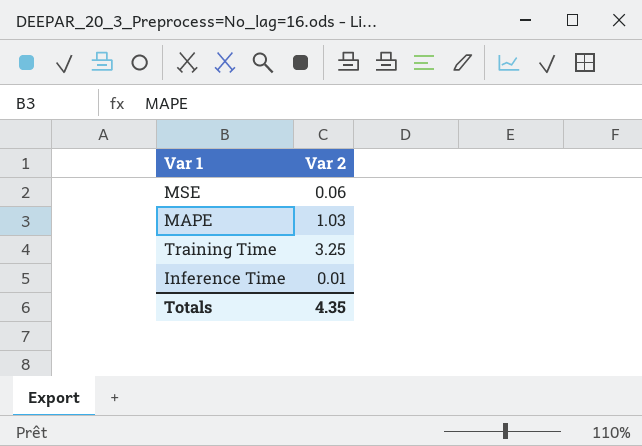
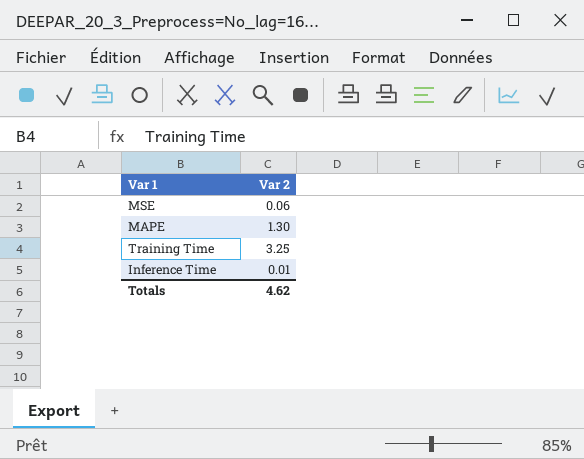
MAPE | Var 2: 1.03 -> 1.30
Totals | Var 2: 4.35 -> 4.62

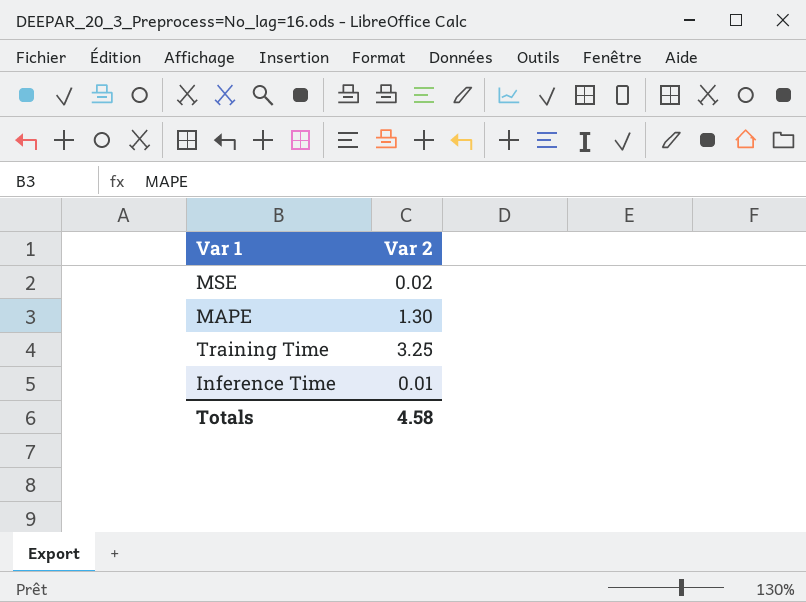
MSE | Var 2: 0.06 -> 0.02
Totals | Var 2: 4.62 -> 4.58

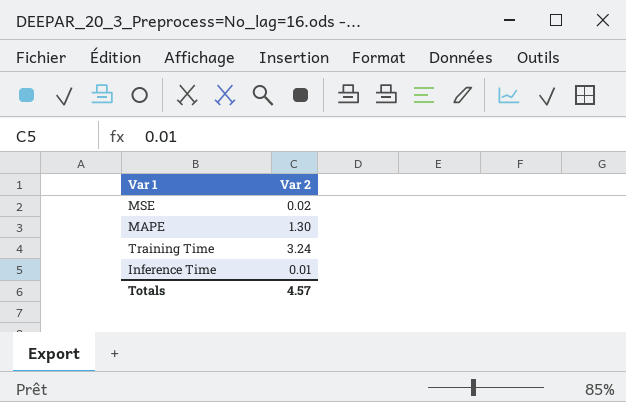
Training Time | Var 2: 3.25 -> 3.24
Totals | Var 2: 4.58 -> 4.57

